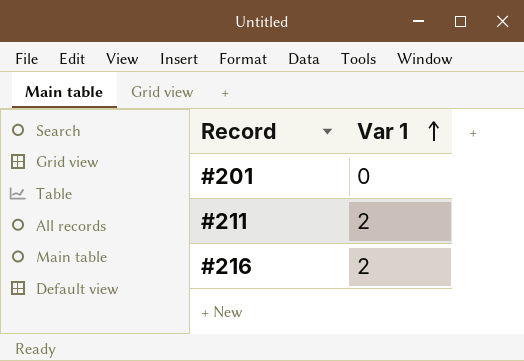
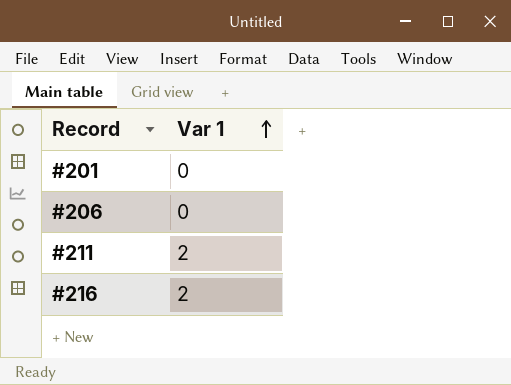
row #206: none -> 0

